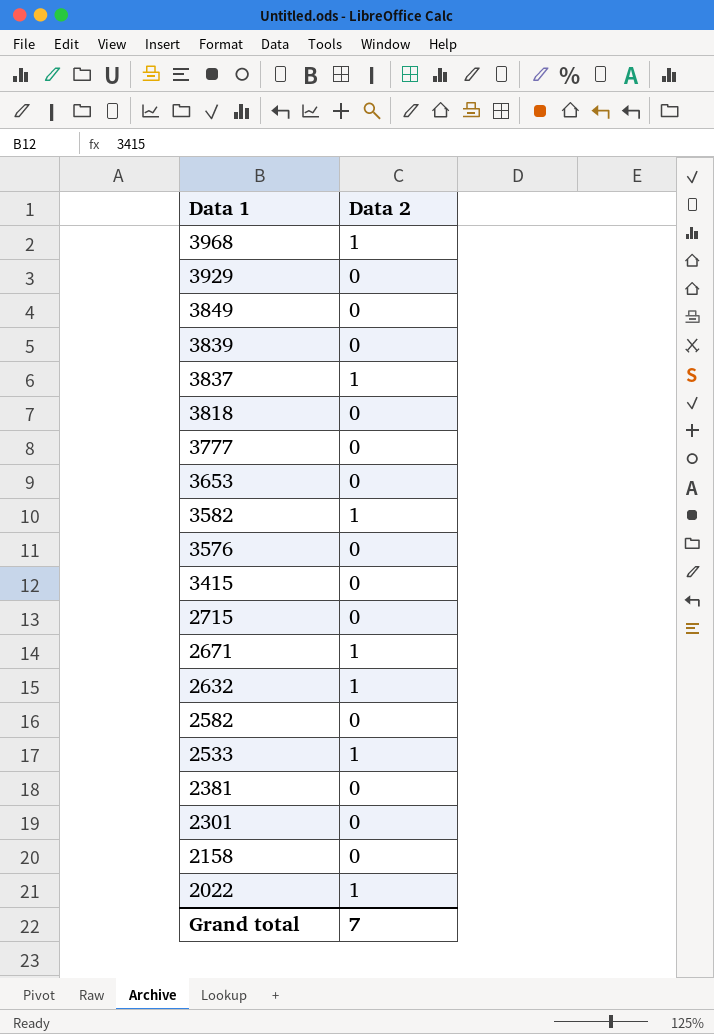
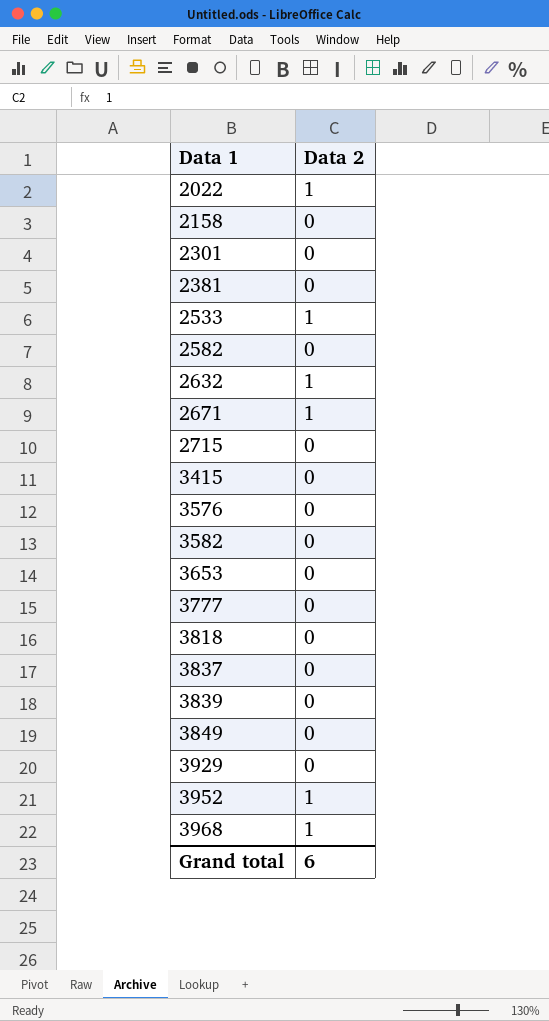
row order: Data 1 descending -> Data 1 ascending
3582 | Data 2: 1 -> 0
3837 | Data 2: 1 -> 0
row 3952: none -> 1
Grand total | Data 2: 7 -> 6

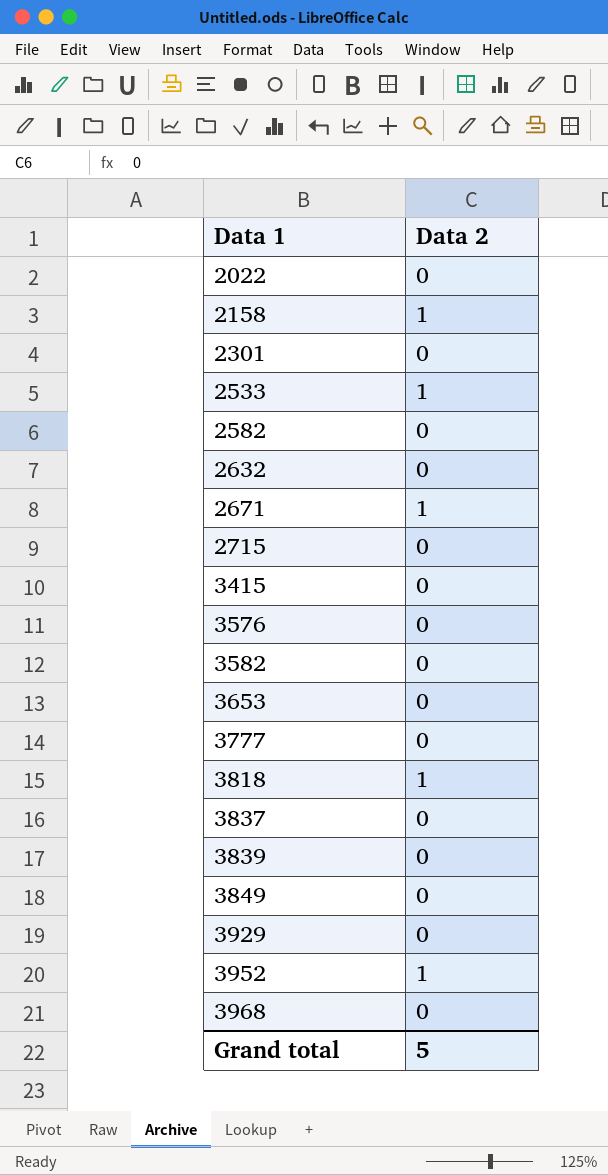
row 2381: 0 -> none
2022 | Data 2: 1 -> 0
2158 | Data 2: 0 -> 1
2632 | Data 2: 1 -> 0
3818 | Data 2: 0 -> 1
3968 | Data 2: 1 -> 0
Grand total | Data 2: 6 -> 5

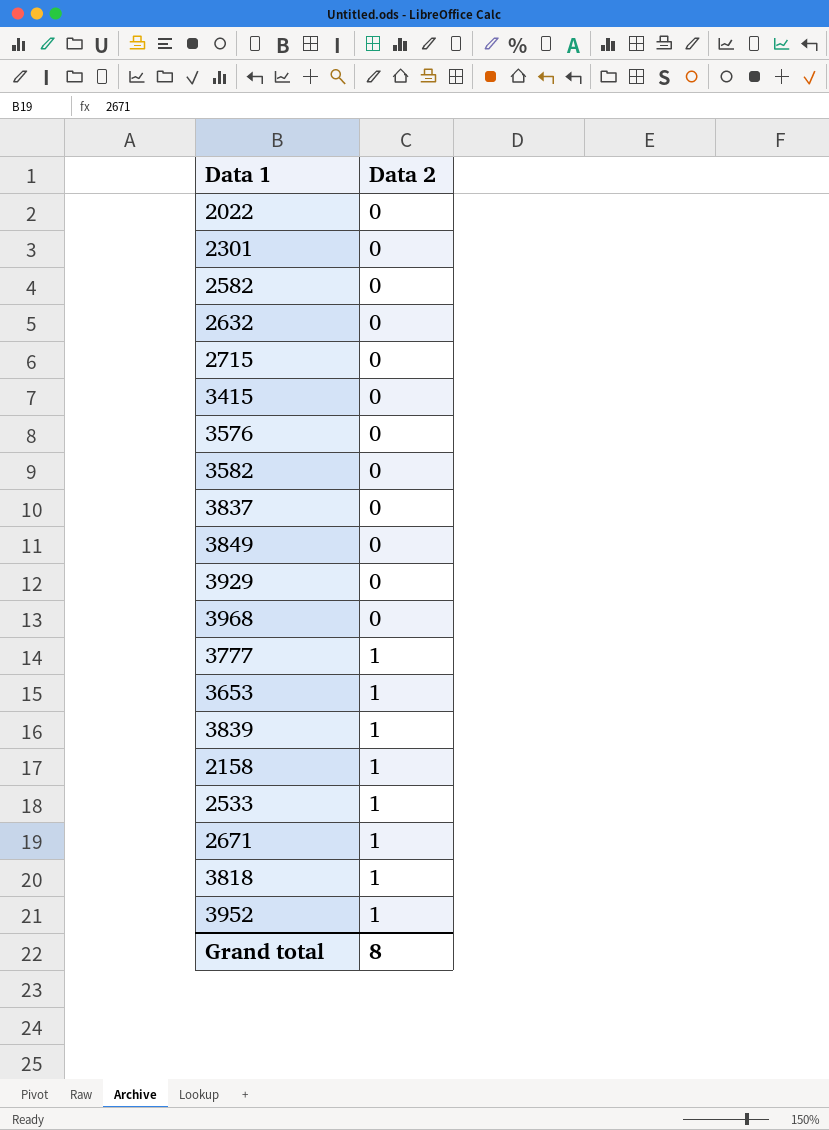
row order: Data 1 ascending -> Data 2 ascending
3777 | Data 2: 0 -> 1
3653 | Data 2: 0 -> 1
3839 | Data 2: 0 -> 1
Grand total | Data 2: 5 -> 8

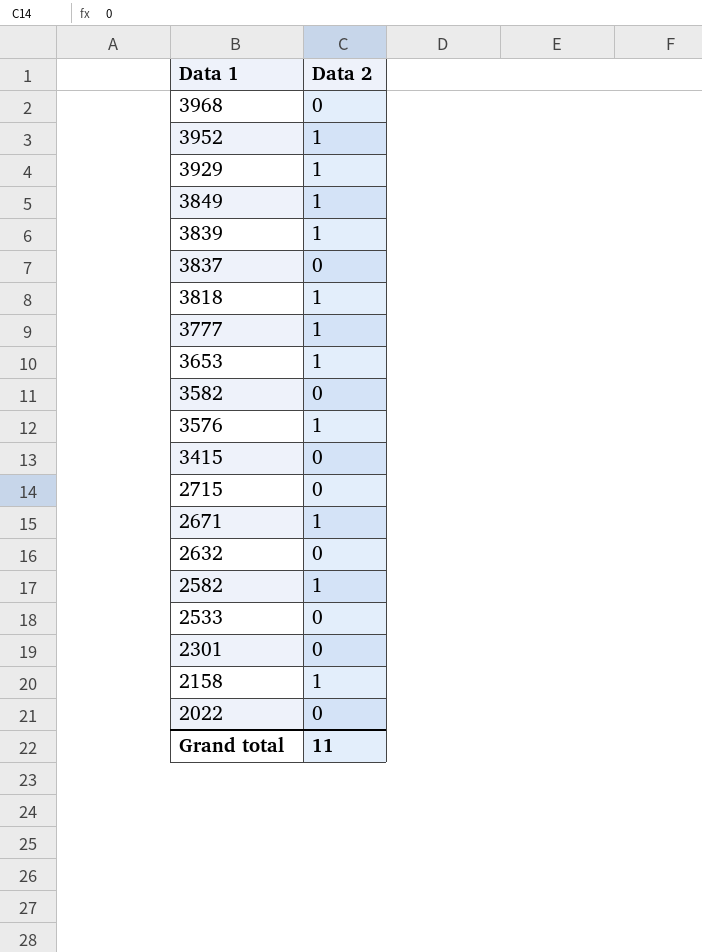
row order: Data 2 ascending -> Data 1 descending
3929 | Data 2: 0 -> 1
3849 | Data 2: 0 -> 1
3576 | Data 2: 0 -> 1
2582 | Data 2: 0 -> 1
2533 | Data 2: 1 -> 0
Grand total | Data 2: 8 -> 11

